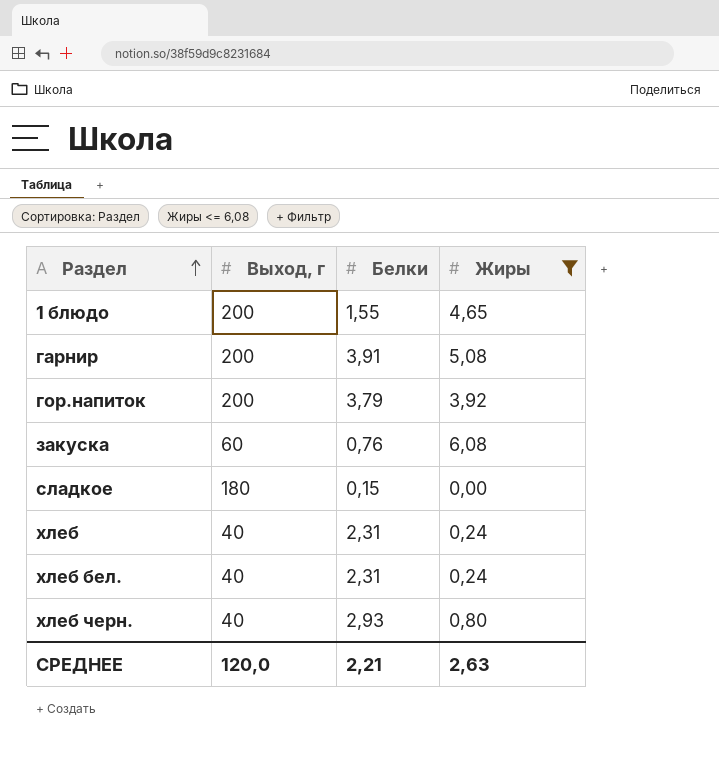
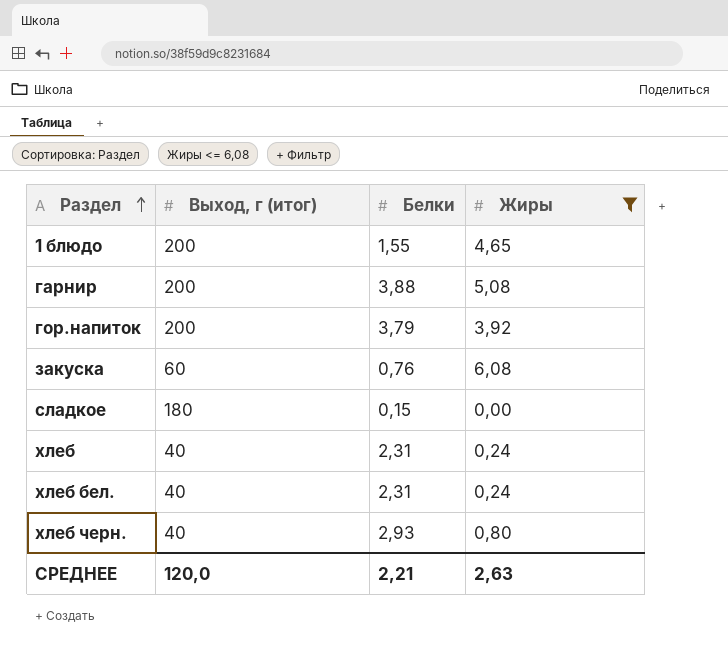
column name: Выход, г -> Выход, г (итог)
гарнир | Белки: 3,91 -> 3,88

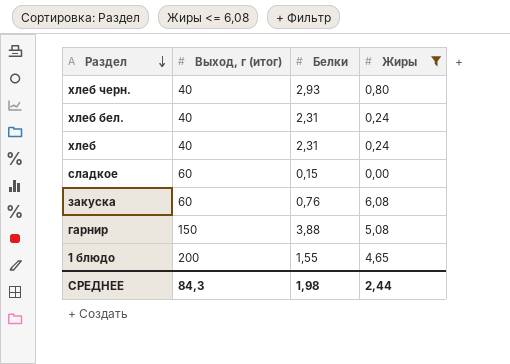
row order: Раздел ascending -> Раздел descending
row гор.напиток: 200 | 3,79 | 3,92 -> none
сладкое | Выход, г (итог): 180 -> 60
гарнир | Выход, г (итог): 200 -> 150
СРЕДНЕЕ | Выход, г (итог): 120,0 -> 84,3
СРЕДНЕЕ | Белки: 2,21 -> 1,98
СРЕДНЕЕ | Жиры: 2,63 -> 2,44

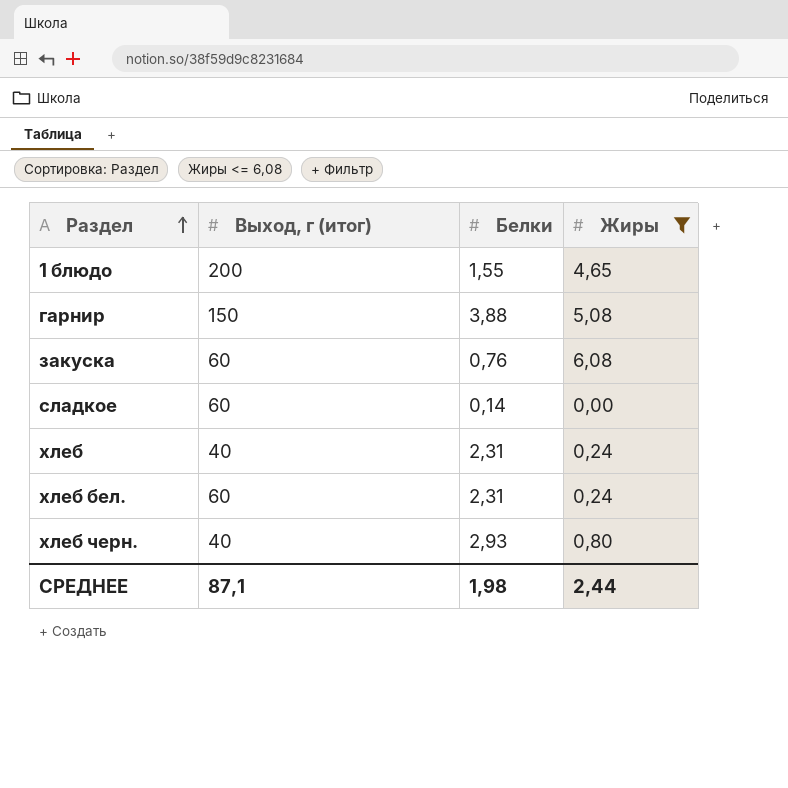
row order: Раздел descending -> Раздел ascending
сладкое | Белки: 0,15 -> 0,14
хлеб бел. | Выход, г (итог): 40 -> 60
СРЕДНЕЕ | Выход, г (итог): 84,3 -> 87,1

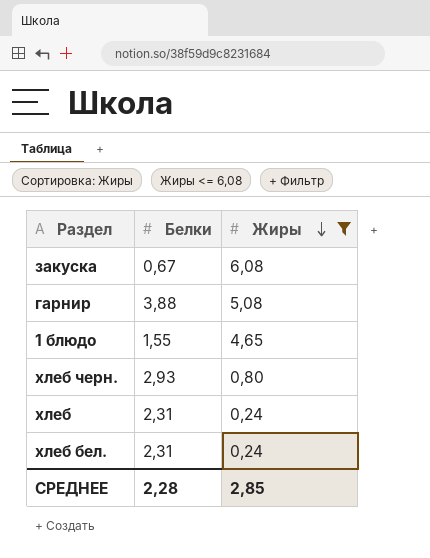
row order: Раздел ascending -> Жиры descending
column Выход, г (итог) | position: 2 -> none
row сладкое: 60 | 0,14 | 0,00 -> none
закуска | Белки: 0,76 -> 0,67
СРЕДНЕЕ | Белки: 1,98 -> 2,28
СРЕДНЕЕ | Жиры: 2,44 -> 2,85

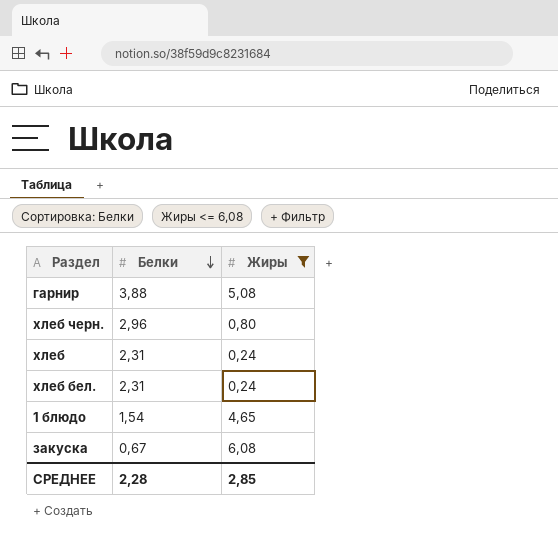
row order: Жиры descending -> Белки descending
хлеб черн. | Белки: 2,93 -> 2,96
1 блюдо | Белки: 1,55 -> 1,54

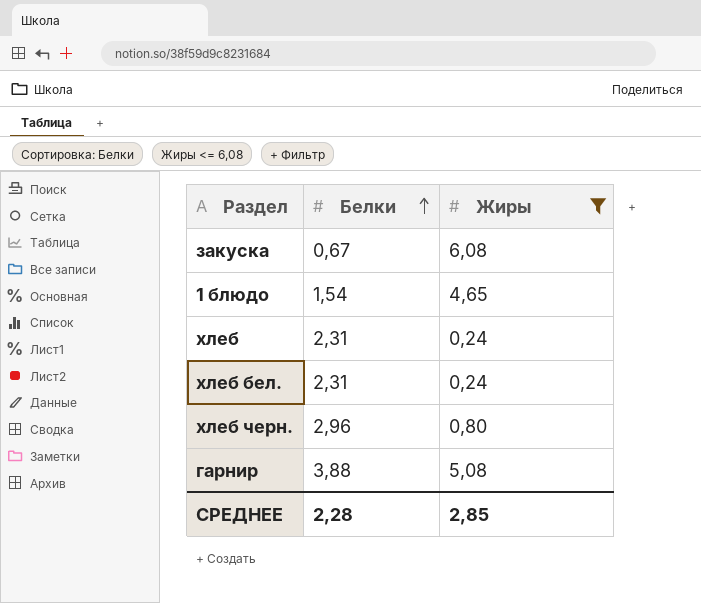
row order: Белки descending -> Белки ascending

